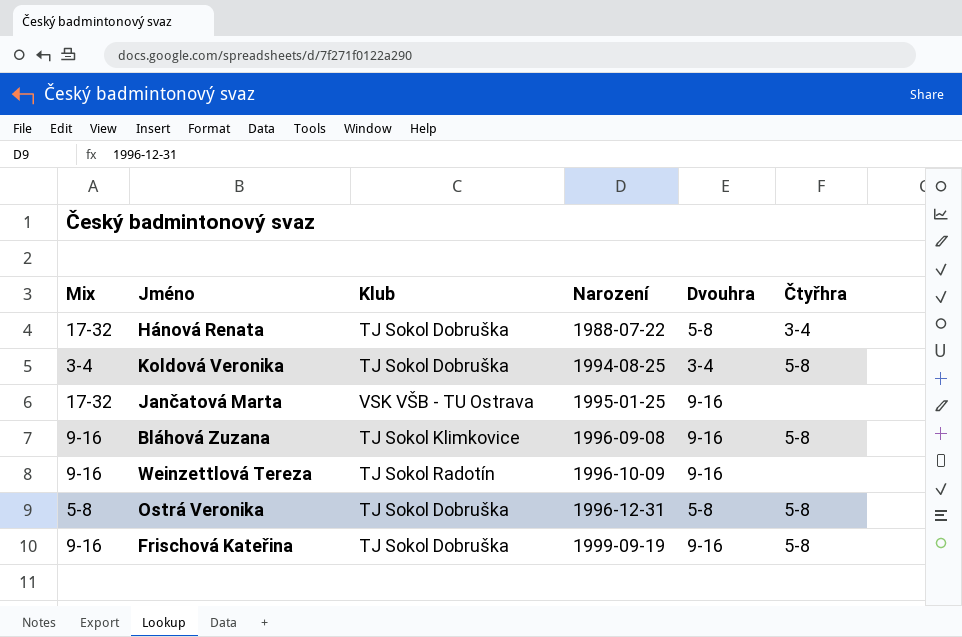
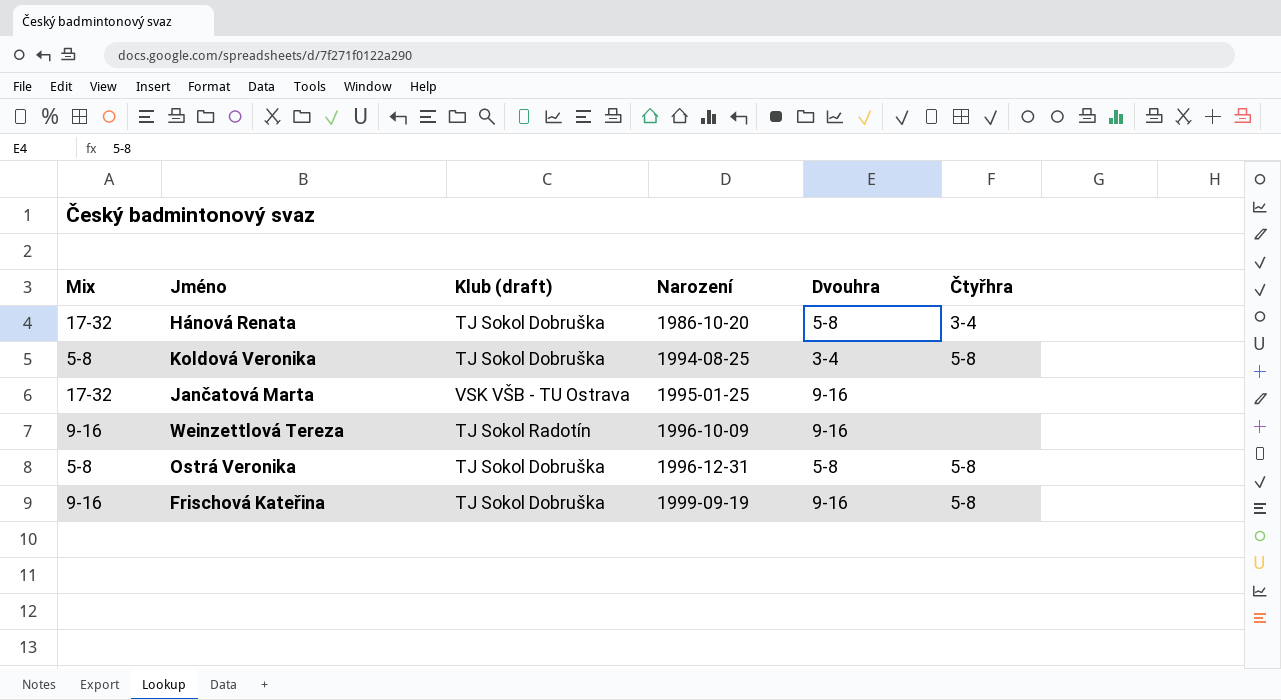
column name: Klub -> Klub (draft)
row Bláhová Zuzana: 9-16 | TJ Sokol Klimkovice | 1996-09-08 | 9-16 | 5-8 -> none
Hánová Renata | Narození: 1988-07-22 -> 1986-10-20
Koldová Veronika | Mix: 3-4 -> 5-8

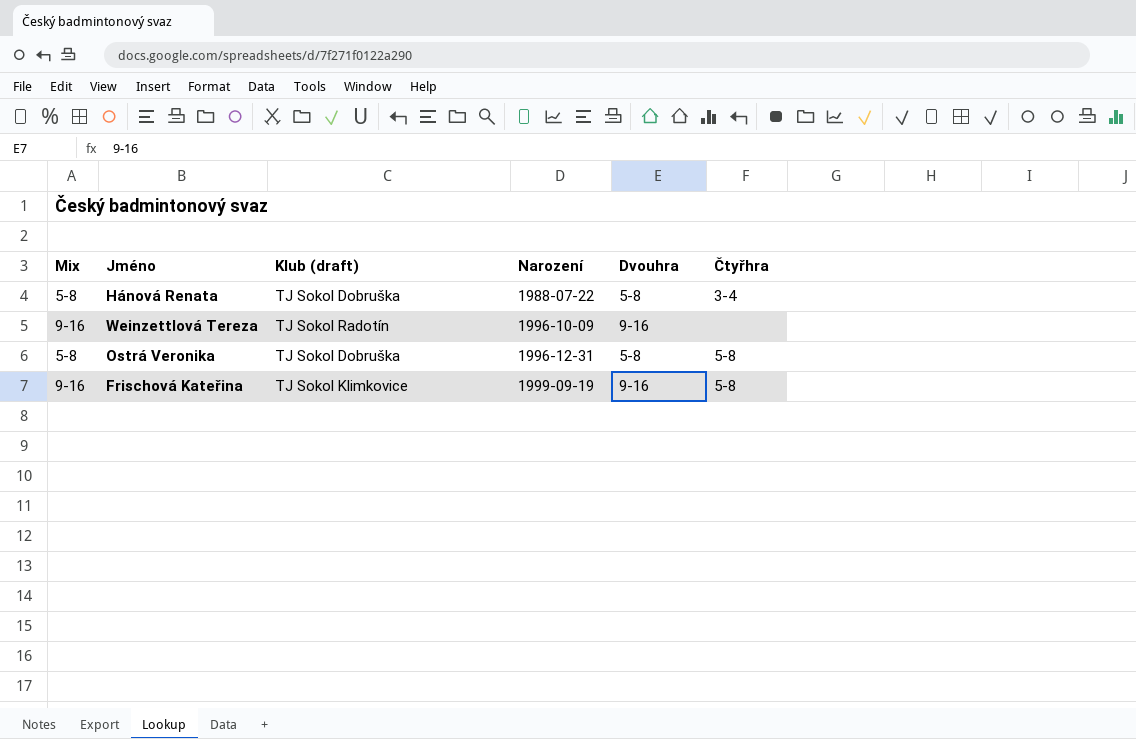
row Koldová Veronika: 5-8 | TJ Sokol Dobruška | 1994-08-25 | 3-4 | 5-8 -> none
row Jančatová Marta: 17-32 | VSK VŠB - TU Ostrava | 1995-01-25 | 9-16 | none -> none
Hánová Renata | Mix: 17-32 -> 5-8
Hánová Renata | Narození: 1986-10-20 -> 1988-07-22
Frischová Kateřina | Klub (draft): TJ Sokol Dobruška -> TJ Sokol Klimkovice

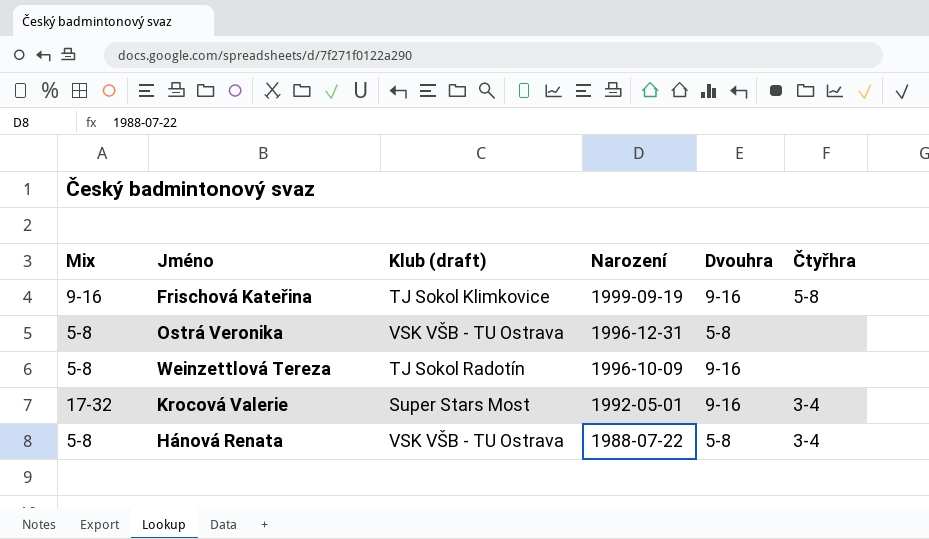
row order: Narození ascending -> Narození descending
Ostrá Veronika | Klub (draft): TJ Sokol Dobruška -> VSK VŠB - TU Ostrava
Ostrá Veronika | Čtyřhra: 5-8 -> none
Weinzettlová Tereza | Mix: 9-16 -> 5-8
row Krocová Valerie: none -> 17-32 | Super Stars Most | 1992-05-01 | 9-16 | 3-4
Hánová Renata | Klub (draft): TJ Sokol Dobruška -> VSK VŠB - TU Ostrava

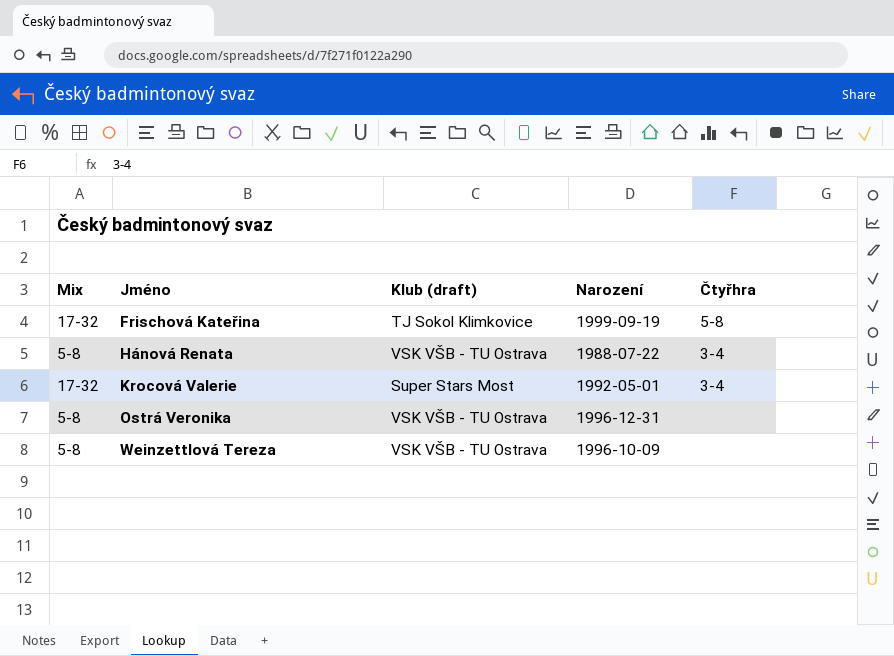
row order: Narození descending -> Jméno ascending
column Dvouhra | position: 5 -> none
Frischová Kateřina | Mix: 9-16 -> 17-32
Weinzettlová Tereza | Klub (draft): TJ Sokol Radotín -> VSK VŠB - TU Ostrava

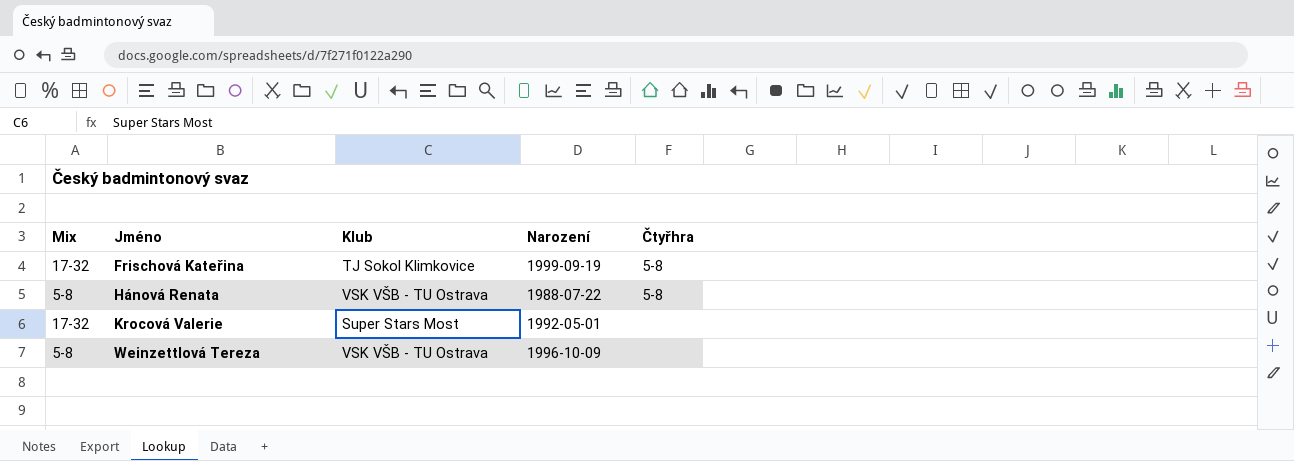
column name: Klub (draft) -> Klub
row Ostrá Veronika: 5-8 | VSK VŠB - TU Ostrava | 1996-12-31 | none -> none
Hánová Renata | Čtyřhra: 3-4 -> 5-8
Krocová Valerie | Čtyřhra: 3-4 -> none

